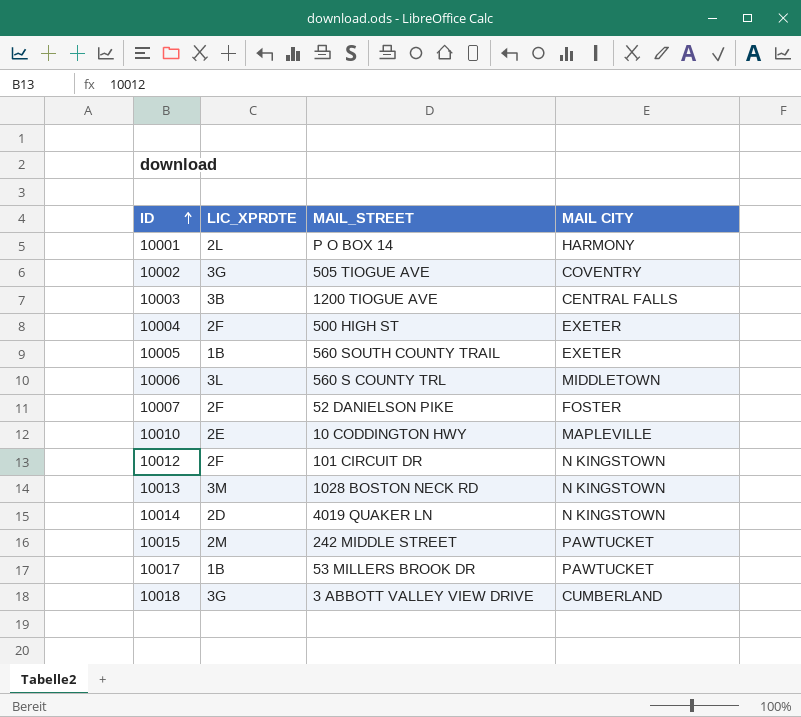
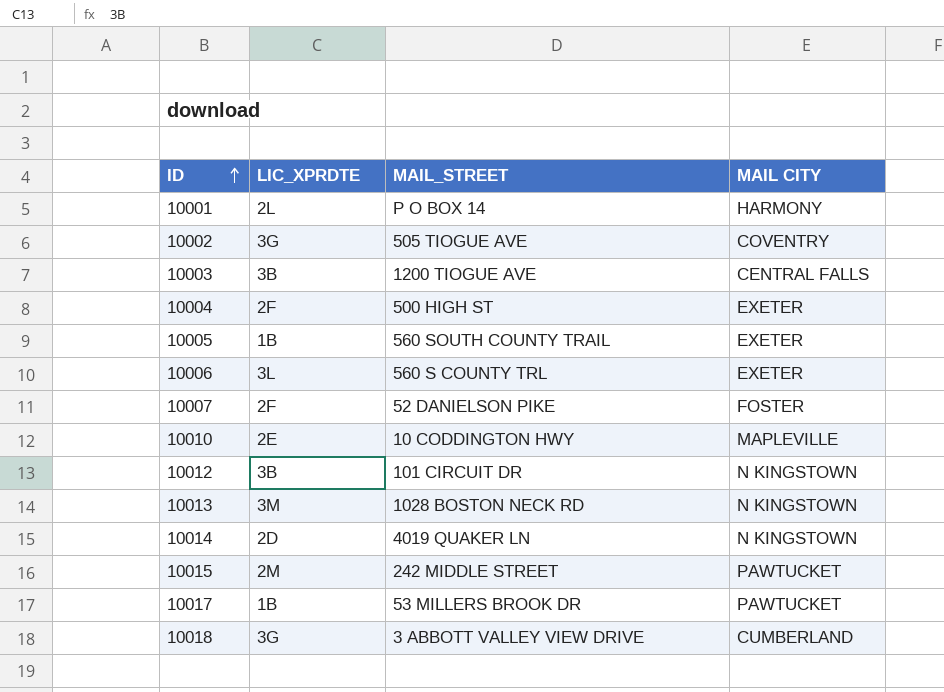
10006 | MAIL CITY: MIDDLETOWN -> EXETER
10012 | LIC_XPRDTE: 2F -> 3B

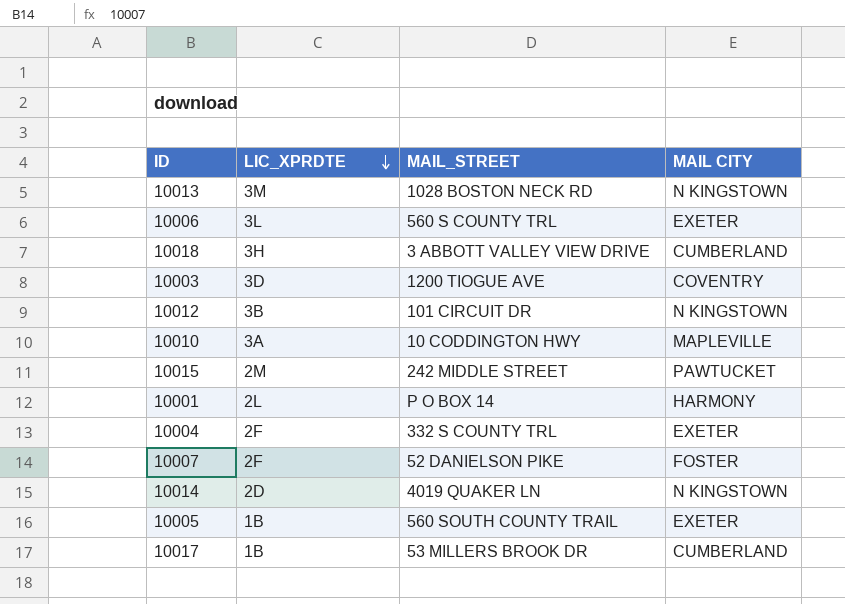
row order: ID ascending -> LIC_XPRDTE descending
row 10002: 3G | 505 TIOGUE AVE | COVENTRY -> none
10018 | LIC_XPRDTE: 3G -> 3H
10003 | LIC_XPRDTE: 3B -> 3D
10003 | MAIL CITY: CENTRAL FALLS -> COVENTRY
10010 | LIC_XPRDTE: 2E -> 3A
10004 | MAIL_STREET: 500 HIGH ST -> 332 S COUNTY TRL
10017 | MAIL CITY: PAWTUCKET -> CUMBERLAND

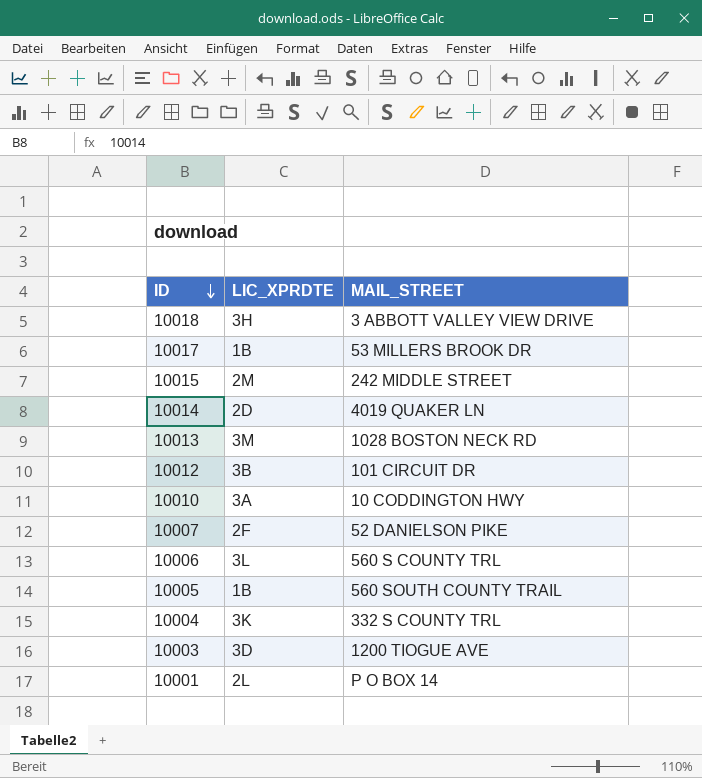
row order: LIC_XPRDTE descending -> ID descending
column MAIL CITY | position: 4 -> none
10004 | LIC_XPRDTE: 2F -> 3K

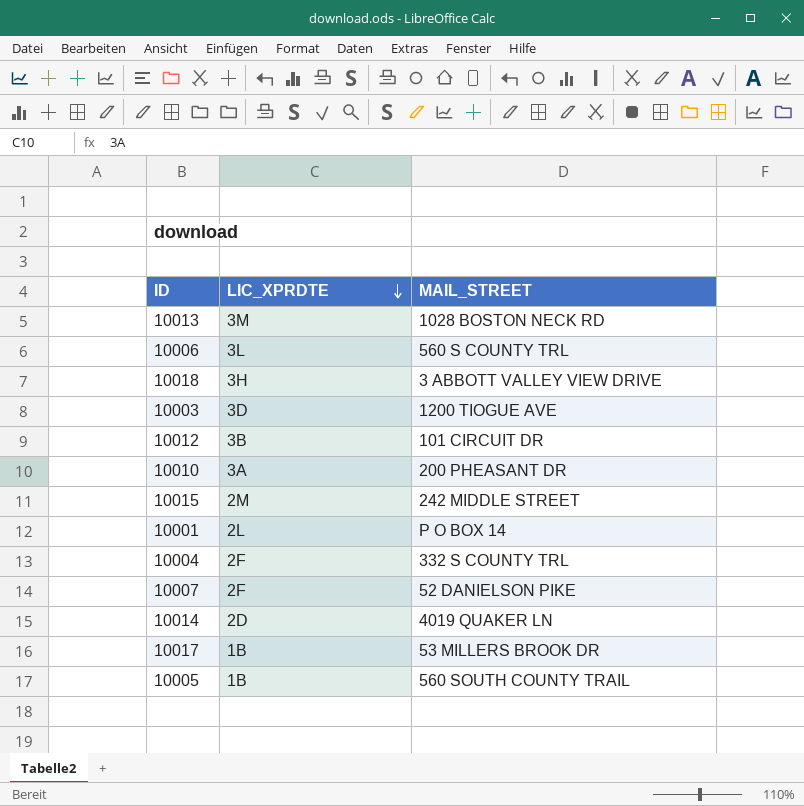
row order: ID descending -> LIC_XPRDTE descending
10010 | MAIL_STREET: 10 CODDINGTON HWY -> 200 PHEASANT DR
10004 | LIC_XPRDTE: 3K -> 2F

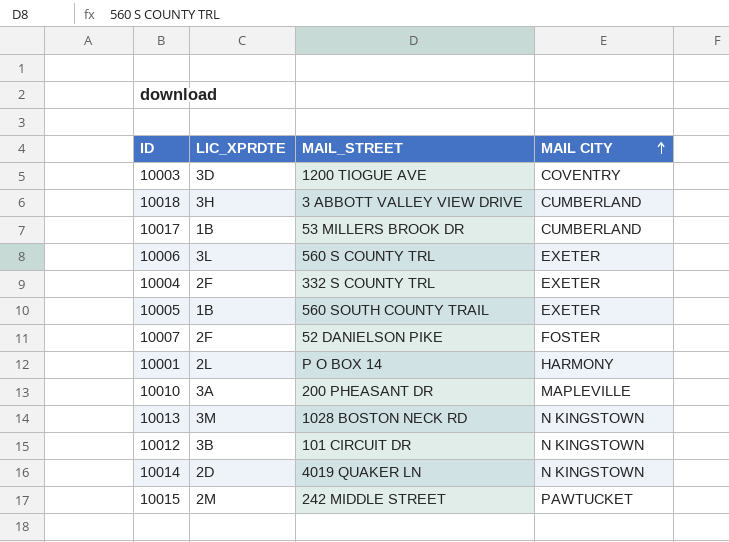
row order: LIC_XPRDTE descending -> MAIL CITY ascending
column MAIL CITY | position: none -> 4

